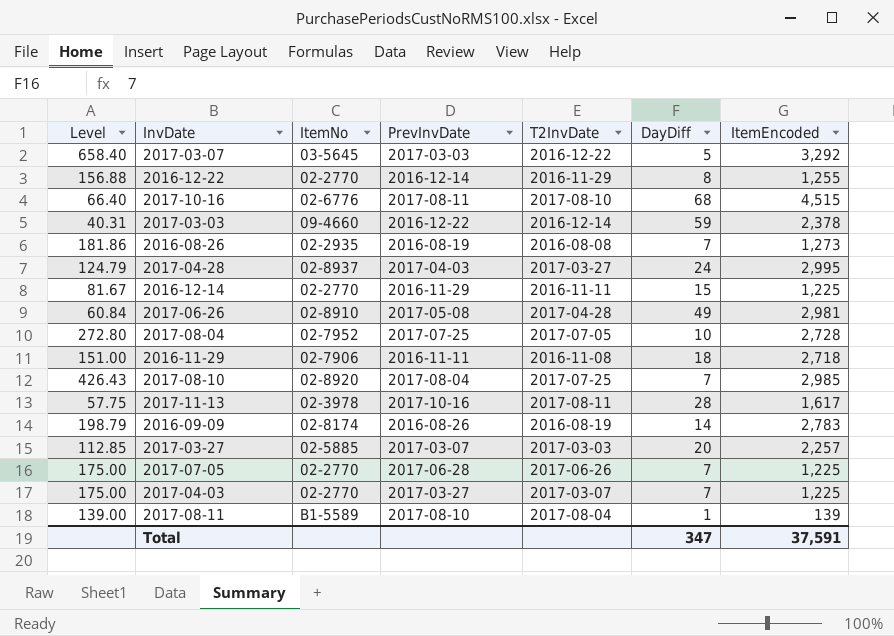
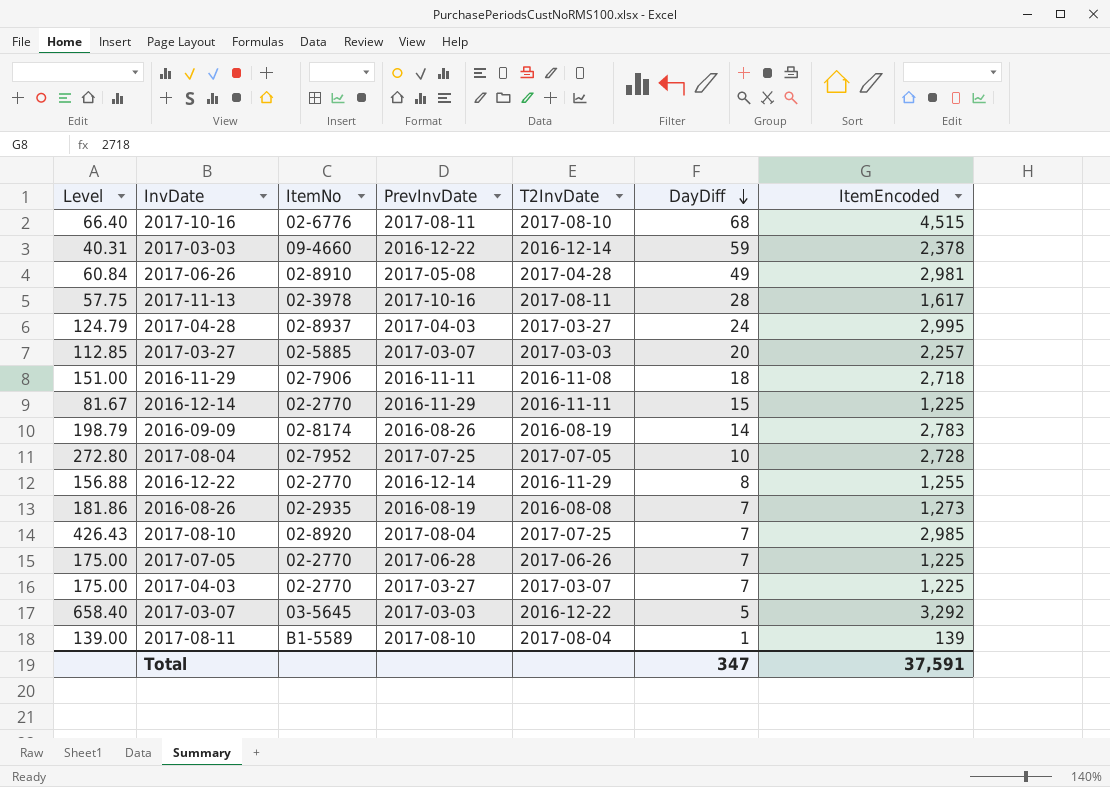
row order: none -> DayDiff descending

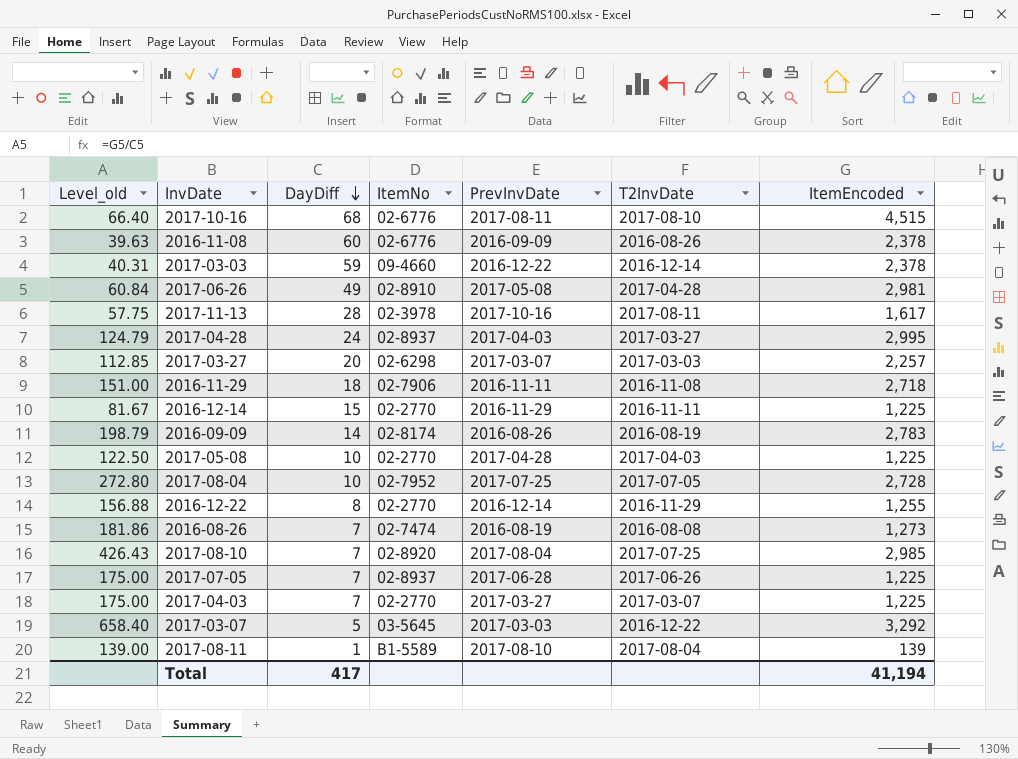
column name: Level -> Level_old
column DayDiff | position: 6 -> 3
row 2016-11-08: none -> 39.63 | 60 | 02-6776 | 2016-09-09 | 2016-08-26 | 2,378
2017-03-27 | ItemNo: 02-5885 -> 02-6298
row 2017-05-08: none -> 122.50 | 10 | 02-2770 | 2017-04-28 | 2017-04-03 | 1,225
2016-08-26 | ItemNo: 02-2935 -> 02-7474
2017-07-05 | ItemNo: 02-2770 -> 02-8937
Total | DayDiff: 347 -> 417
Total | ItemEncoded: 37,591 -> 41,194

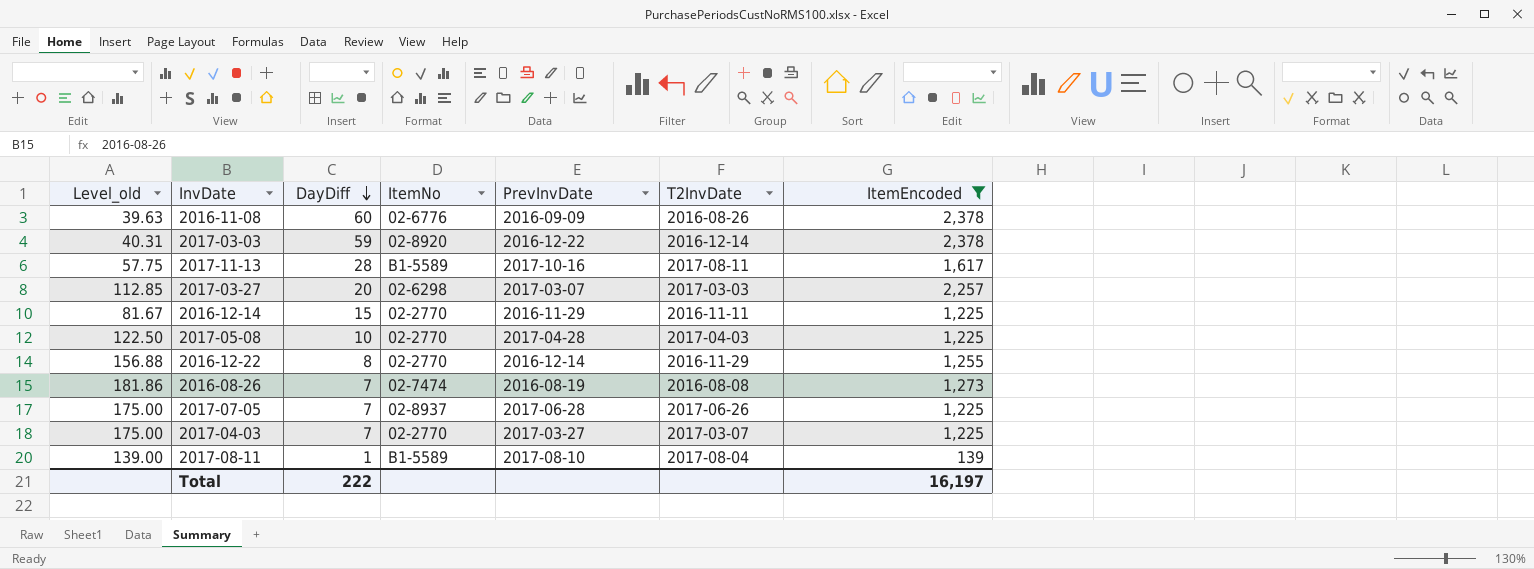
filter: none -> ItemEncoded <= 2,378
2017-03-03 | ItemNo: 09-4660 -> 02-8920
2017-11-13 | ItemNo: 02-3978 -> B1-5589
Total | DayDiff: 417 -> 222
Total | ItemEncoded: 41,194 -> 16,197

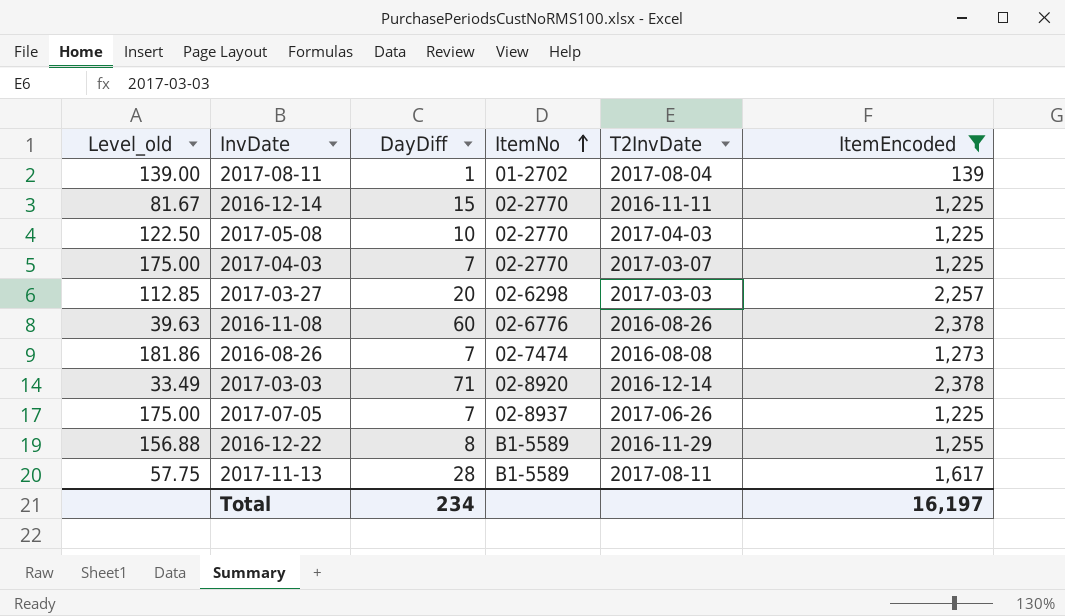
row order: DayDiff descending -> ItemNo ascending
column PrevInvDate | position: 5 -> none
2017-08-11 | ItemNo: B1-5589 -> 01-2702
2017-03-03 | Level_old: 40.31 -> 33.49
2017-03-03 | DayDiff: 59 -> 71
2016-12-22 | ItemNo: 02-2770 -> B1-5589
Total | DayDiff: 222 -> 234

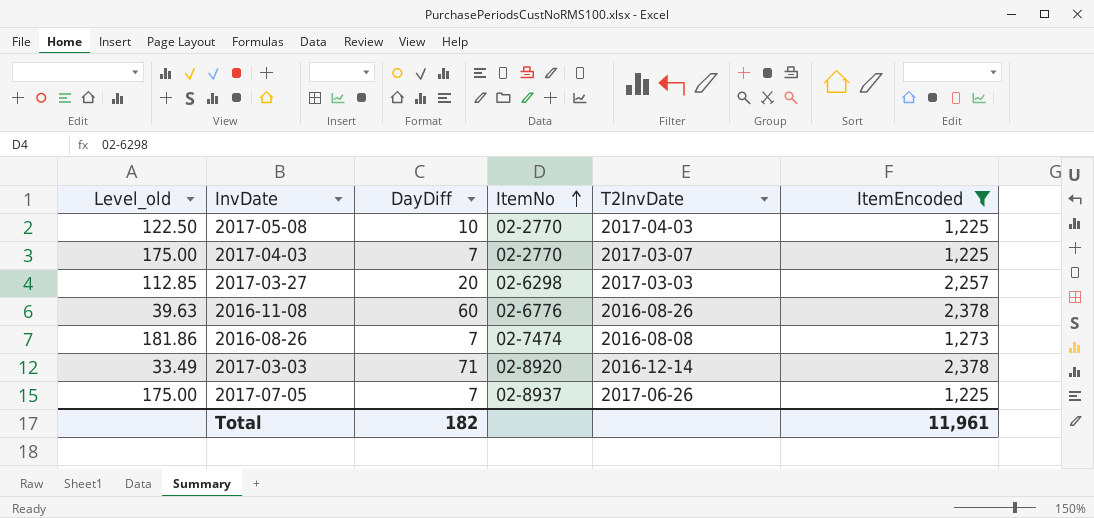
row 2017-08-11: 139.00 | 1 | 01-2702 | 2017-08-04 | 139 -> none
row 2016-12-14: 81.67 | 15 | 02-2770 | 2016-11-11 | 1,225 -> none
row 2016-12-22: 156.88 | 8 | B1-5589 | 2016-11-29 | 1,255 -> none
row 2017-11-13: 57.75 | 28 | B1-5589 | 2017-08-11 | 1,617 -> none
Total | DayDiff: 234 -> 182
Total | ItemEncoded: 16,197 -> 11,961

